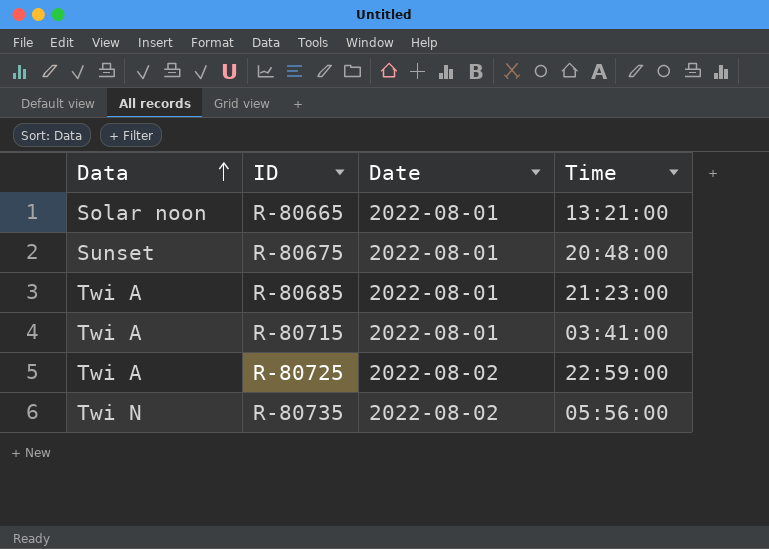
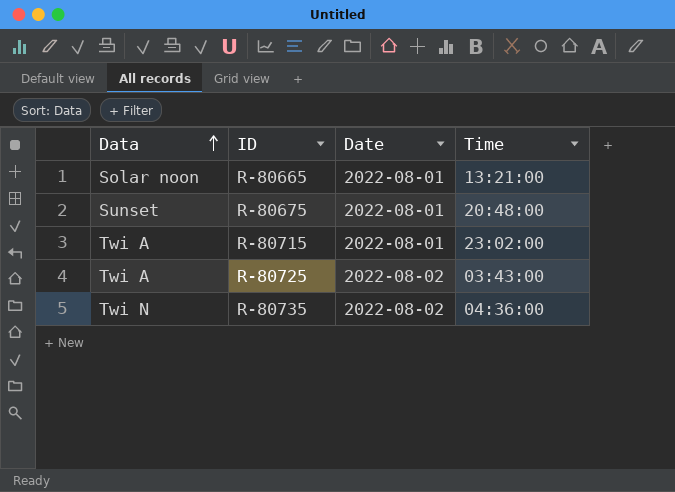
row R-80685: Twi A | 2022-08-01 | 21:23:00 -> none
R-80715 | Time: 03:41:00 -> 23:02:00
R-80725 | Time: 22:59:00 -> 03:43:00
R-80735 | Time: 05:56:00 -> 04:36:00

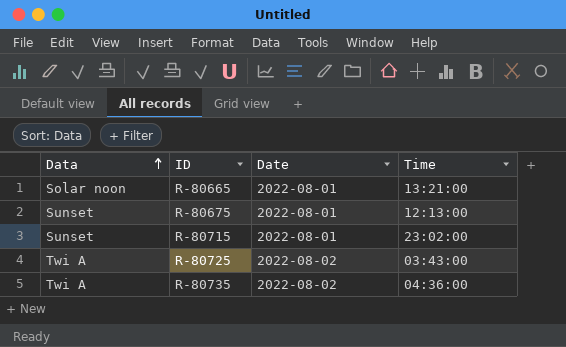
R-80675 | Time: 20:48:00 -> 12:13:00
R-80715 | Data: Twi A -> Sunset
R-80735 | Data: Twi N -> Twi A

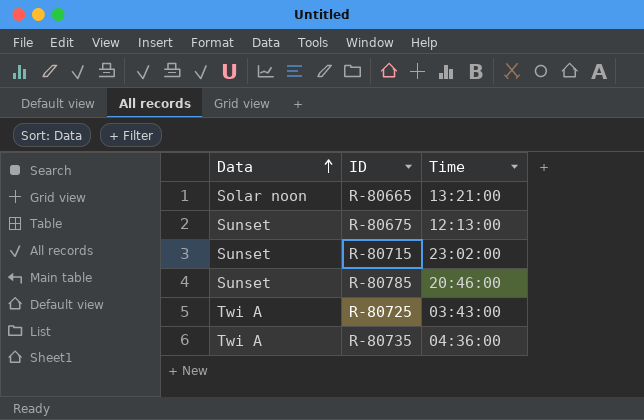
column Date | position: 3 -> none
row R-80785: none -> Sunset | 20:46:00

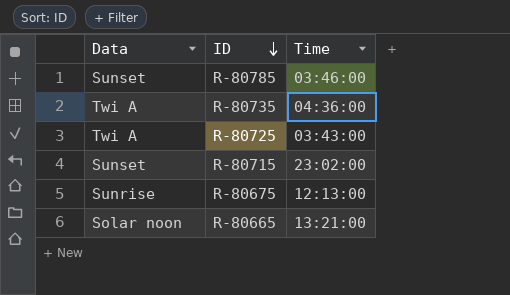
row order: Data ascending -> ID descending
R-80785 | Time: 20:46:00 -> 03:46:00
R-80675 | Data: Sunset -> Sunrise

